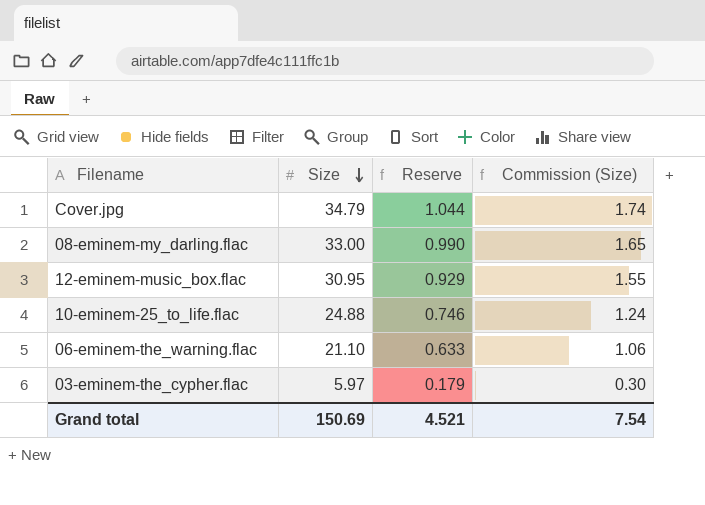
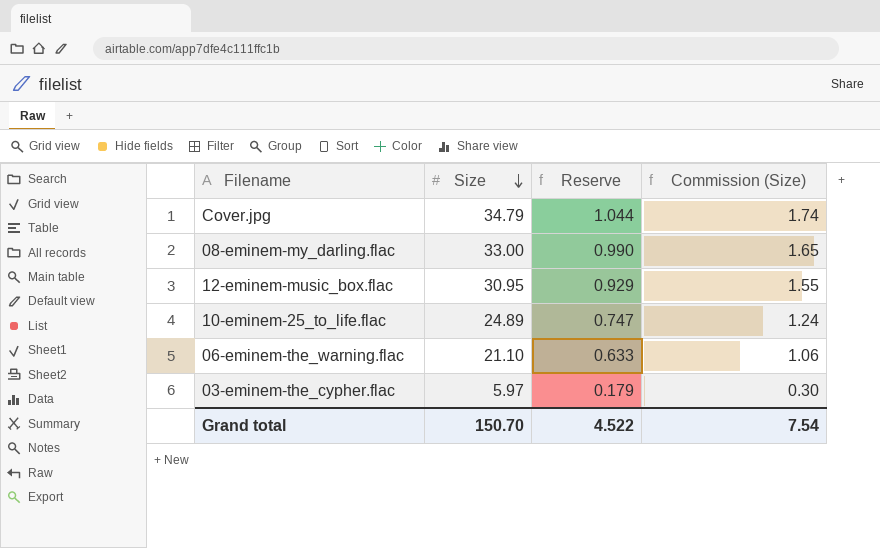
10-eminem-25_to_life.flac | Size: 24.88 -> 24.89
10-eminem-25_to_life.flac | Reserve: 0.746 -> 0.747
Grand total | Size: 150.69 -> 150.70
Grand total | Reserve: 4.521 -> 4.522

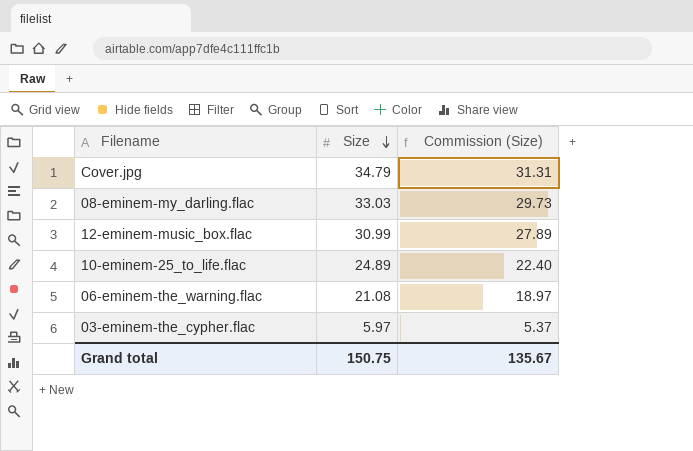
column Reserve | formula: [Size] * 0.03 -> none
column Commission (Size) | formula: [Size] * 0.05 -> [Size] * 0.9
08-eminem-my_darling.flac | Size: 33.00 -> 33.03
12-eminem-music_box.flac | Size: 30.95 -> 30.99
06-eminem-the_warning.flac | Size: 21.10 -> 21.08
Grand total | Size: 150.70 -> 150.75
Grand total | Commission (Size): 7.54 -> 135.67

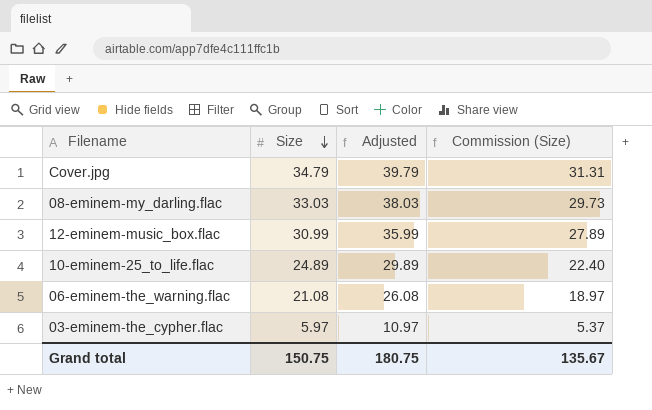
column Adjusted | formula: none -> [Size] + 5

